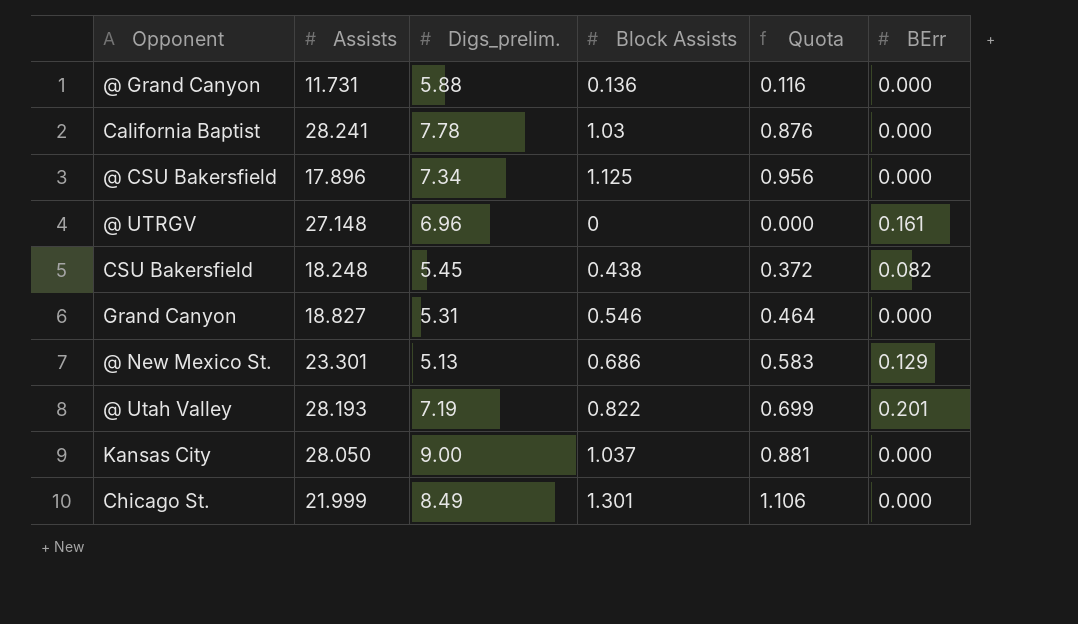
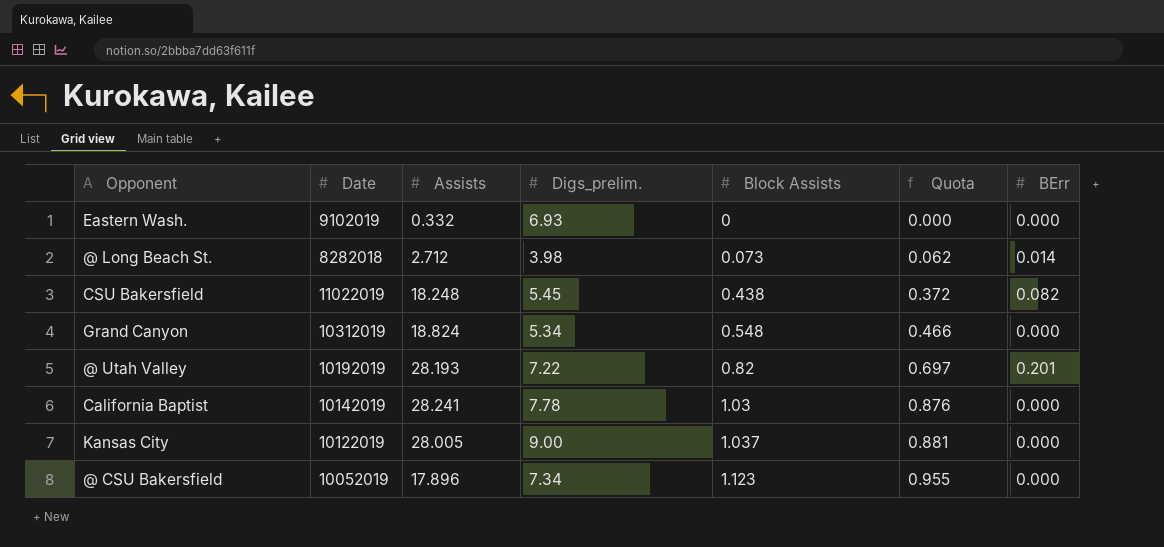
row order: none -> Block Assists ascending
column Date | position: none -> 2
row @ Grand Canyon: 11.731 | 5.88 | 0.136 | 0.116 | 0.000 -> none
row @ UTRGV: 27.148 | 6.96 | 0 | 0.000 | 0.161 -> none
row @ New Mexico St.: 23.301 | 5.13 | 0.686 | 0.583 | 0.129 -> none
row Chicago St.: 21.999 | 8.49 | 1.301 | 1.106 | 0.000 -> none
row Eastern Wash.: none -> 9102019 | 0.332 | 6.93 | 0 | 0.000 | 0.000
row @ Long Beach St.: none -> 8282018 | 2.712 | 3.98 | 0.073 | 0.062 | 0.014
Grand Canyon | Assists: 18.827 -> 18.824
Grand Canyon | Digs_prelim.: 5.31 -> 5.34
Grand Canyon | Block Assists: 0.546 -> 0.548
Grand Canyon | Quota: 0.464 -> 0.466
@ Utah Valley | Digs_prelim.: 7.19 -> 7.22
@ Utah Valley | Block Assists: 0.822 -> 0.82
@ Utah Valley | Quota: 0.699 -> 0.697
Kansas City | Assists: 28.050 -> 28.005
@ CSU Bakersfield | Block Assists: 1.125 -> 1.123
@ CSU Bakersfield | Quota: 0.956 -> 0.955

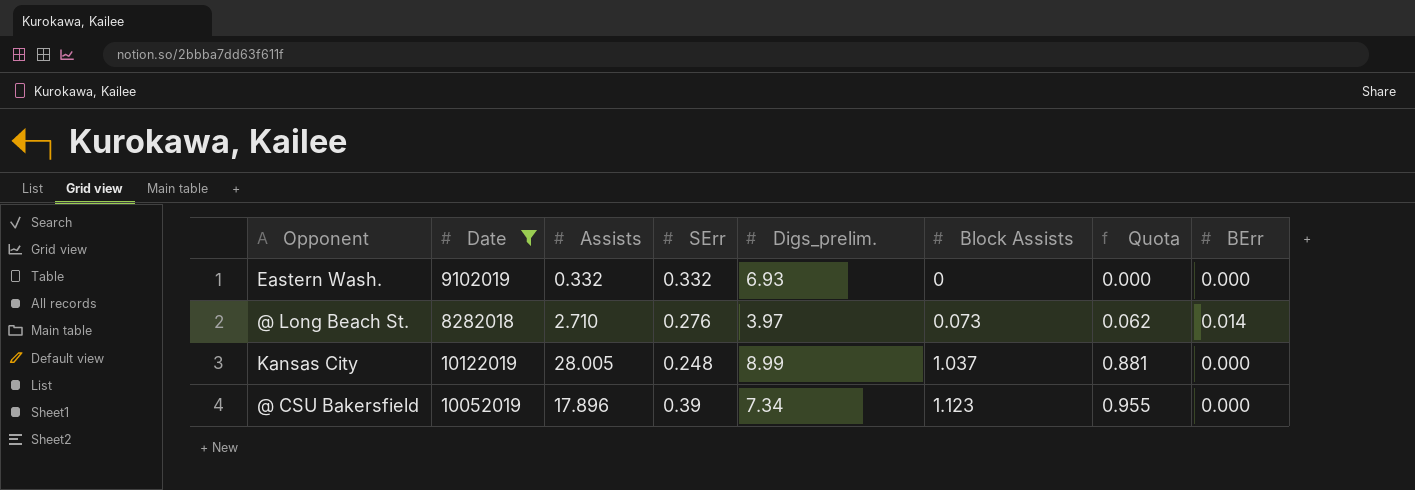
filter: none -> Date <= 10122019
column SErr | position: none -> 4
@ Long Beach St. | Assists: 2.712 -> 2.710
@ Long Beach St. | Digs_prelim.: 3.98 -> 3.97
Kansas City | Digs_prelim.: 9.00 -> 8.99

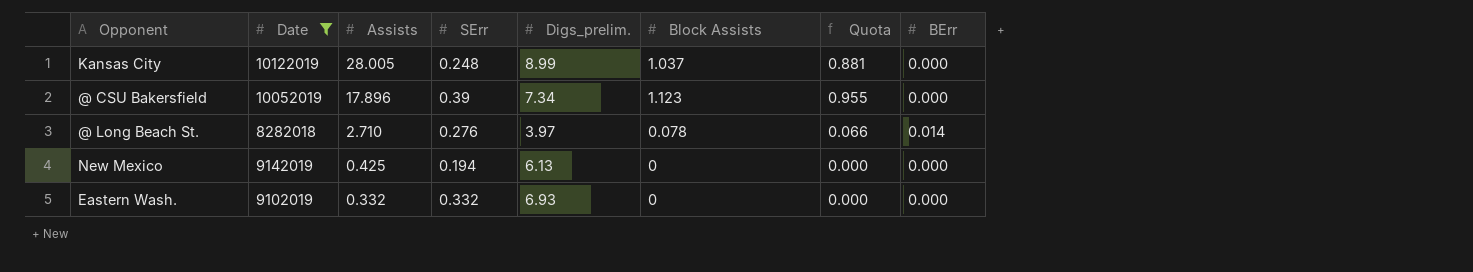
row order: Block Assists ascending -> Assists descending
@ Long Beach St. | Block Assists: 0.073 -> 0.078
@ Long Beach St. | Quota: 0.062 -> 0.066
row New Mexico: none -> 9142019 | 0.425 | 0.194 | 6.13 | 0 | 0.000 | 0.000

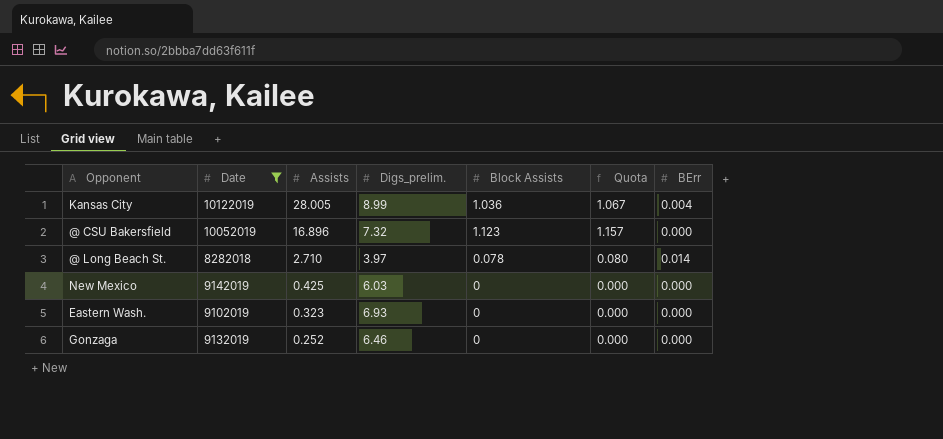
column SErr | position: 4 -> none
column Quota | formula: [Block Assists] * 0.85 -> [Block Assists] * 1.03
Kansas City | Block Assists: 1.037 -> 1.036
Kansas City | BErr: 0.000 -> 0.004
@ CSU Bakersfield | Assists: 17.896 -> 16.896
@ CSU Bakersfield | Digs_prelim.: 7.34 -> 7.32
New Mexico | Digs_prelim.: 6.13 -> 6.03
Eastern Wash. | Assists: 0.332 -> 0.323
row Gonzaga: none -> 9132019 | 0.252 | 6.46 | 0 | 0.000 | 0.000

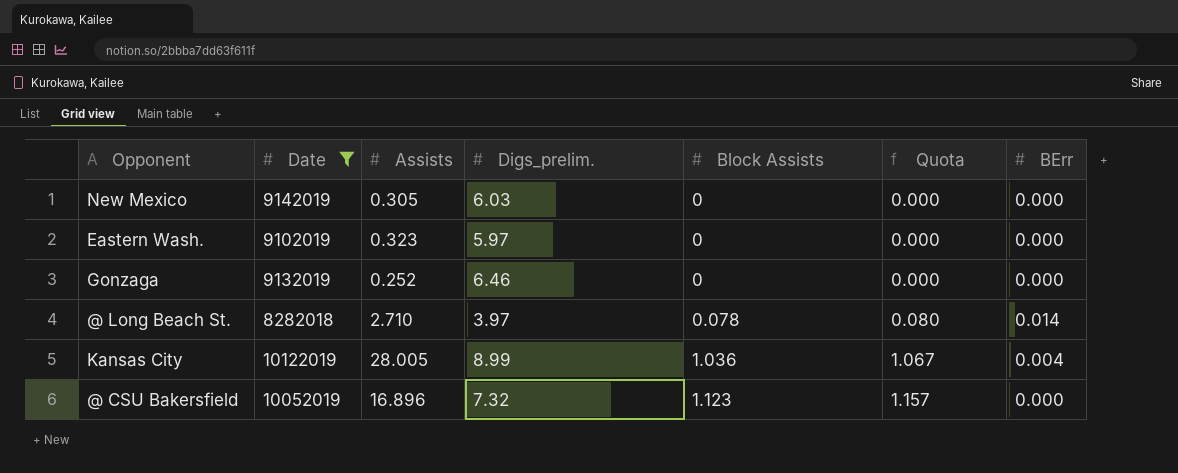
row order: Assists descending -> Block Assists ascending
New Mexico | Assists: 0.425 -> 0.305
Eastern Wash. | Digs_prelim.: 6.93 -> 5.97

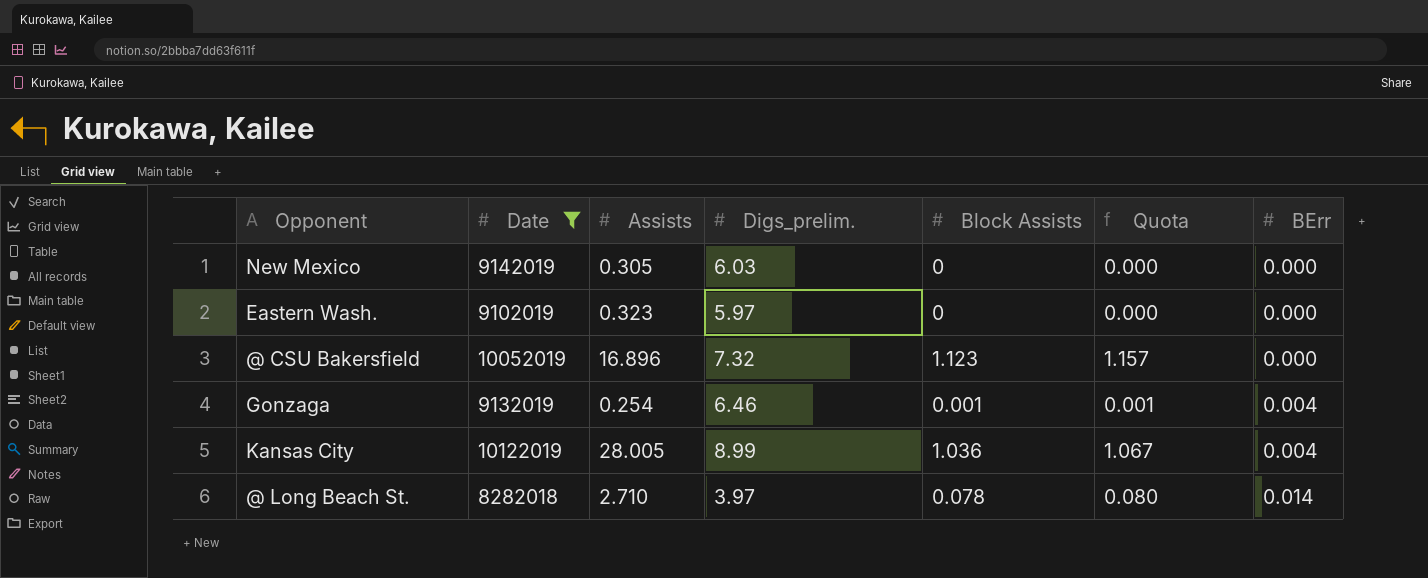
row order: Block Assists ascending -> BErr ascending
Gonzaga | Assists: 0.252 -> 0.254
Gonzaga | Block Assists: 0 -> 0.001
Gonzaga | Quota: 0.000 -> 0.001
Gonzaga | BErr: 0.000 -> 0.004

